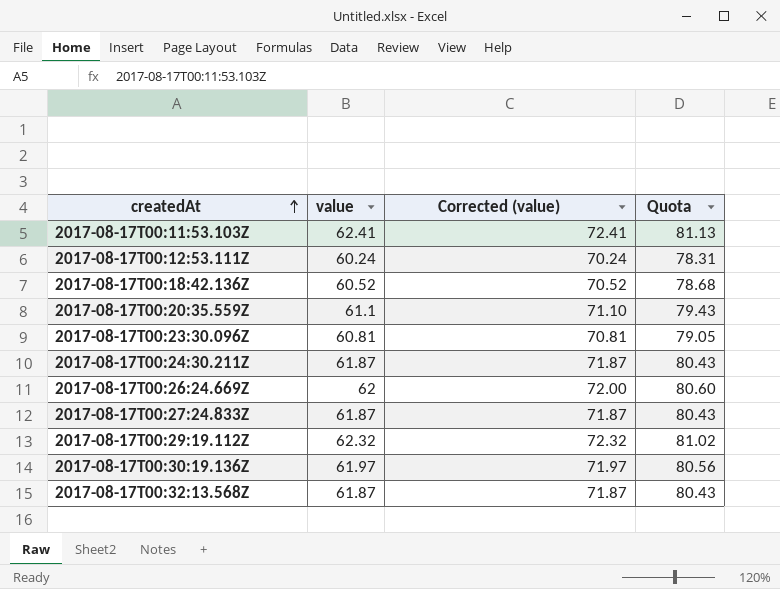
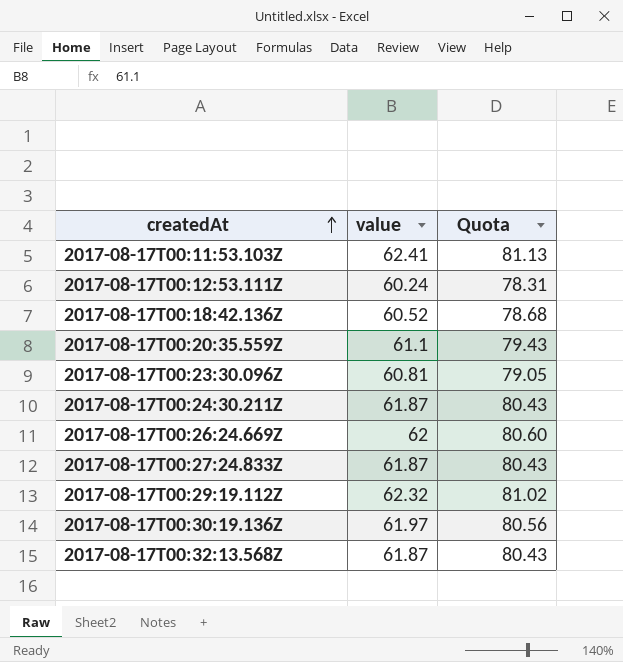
column Corrected (value) | formula: [value] + 10 -> none

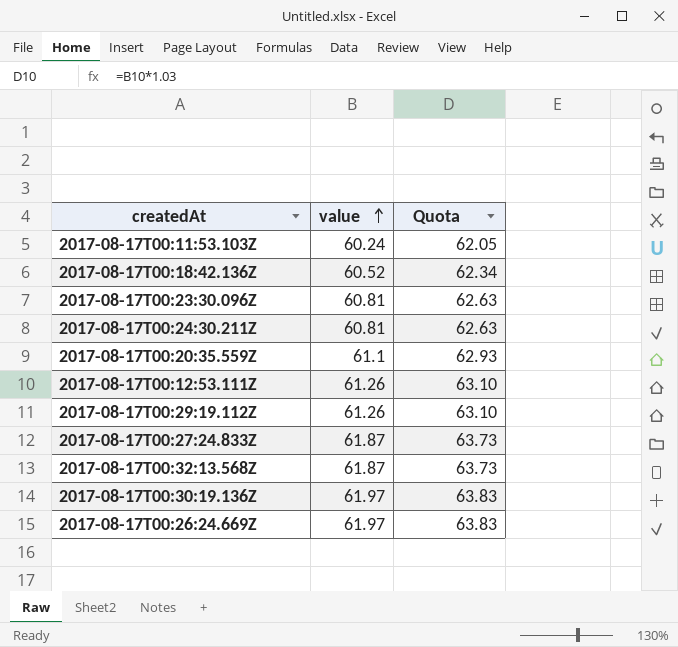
row order: createdAt ascending -> value ascending
column Quota | formula: [value] * 1.3 -> [value] * 1.03
2017-08-17T00:11:53.103Z | value: 62.41 -> 60.24
2017-08-17T00:24:30.211Z | value: 61.87 -> 60.81
2017-08-17T00:12:53.111Z | value: 60.24 -> 61.26
2017-08-17T00:29:19.112Z | value: 62.32 -> 61.26
2017-08-17T00:26:24.669Z | value: 62 -> 61.97

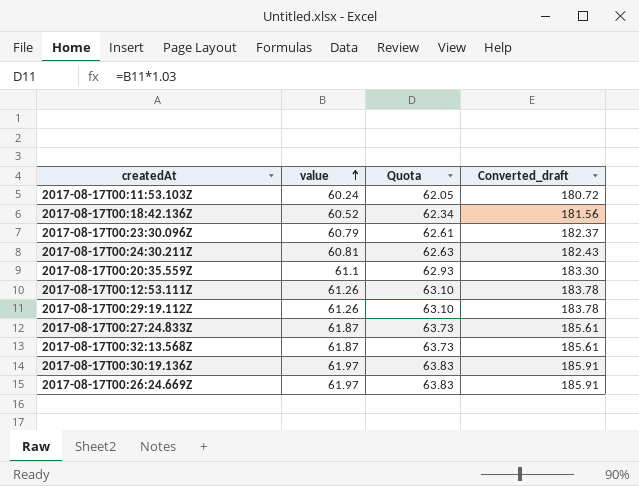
column Converted_draft | formula: none -> [value] * 3
2017-08-17T00:23:30.096Z | value: 60.81 -> 60.79
2017-08-17T00:23:30.096Z | Quota: 62.63 -> 62.61

